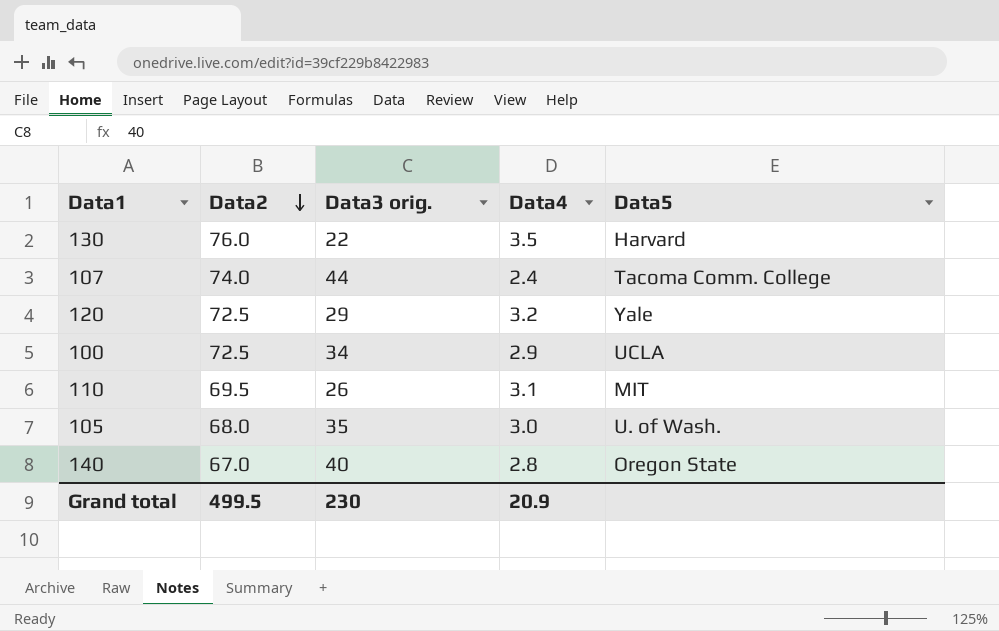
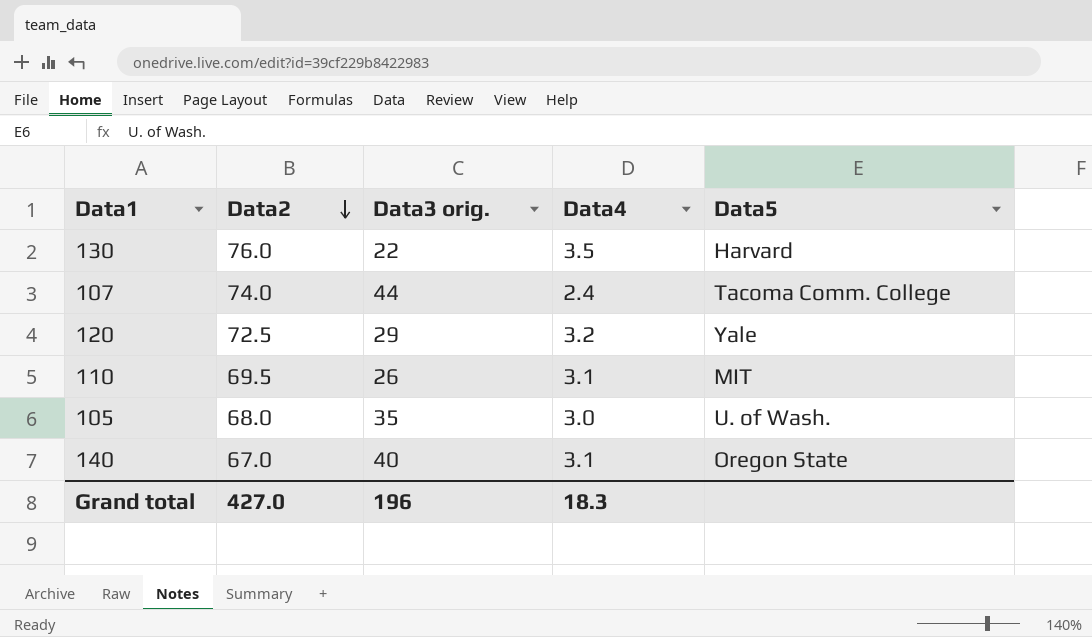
row 100: 72.5 | 34 | 2.9 | UCLA -> none
140 | Data4: 2.8 -> 3.1
Grand total | Data2: 499.5 -> 427.0
Grand total | Data3 orig.: 230 -> 196
Grand total | Data4: 20.9 -> 18.3

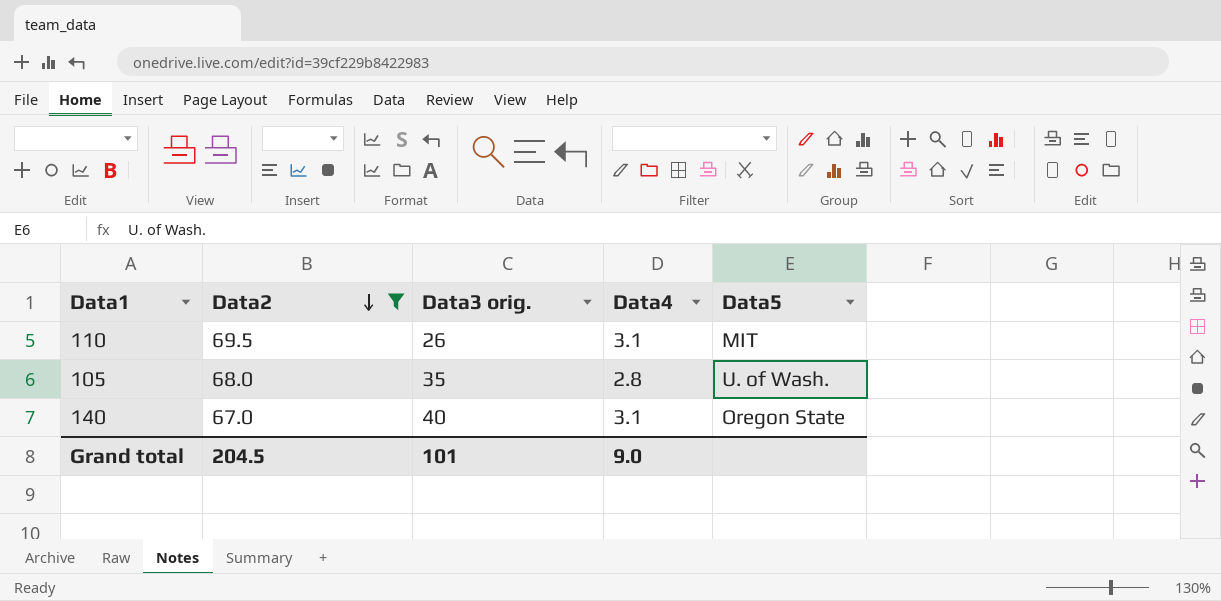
filter: none -> Data2 <= 69.5
105 | Data4: 3.0 -> 2.8
Grand total | Data2: 427.0 -> 204.5
Grand total | Data3 orig.: 196 -> 101
Grand total | Data4: 18.3 -> 9.0

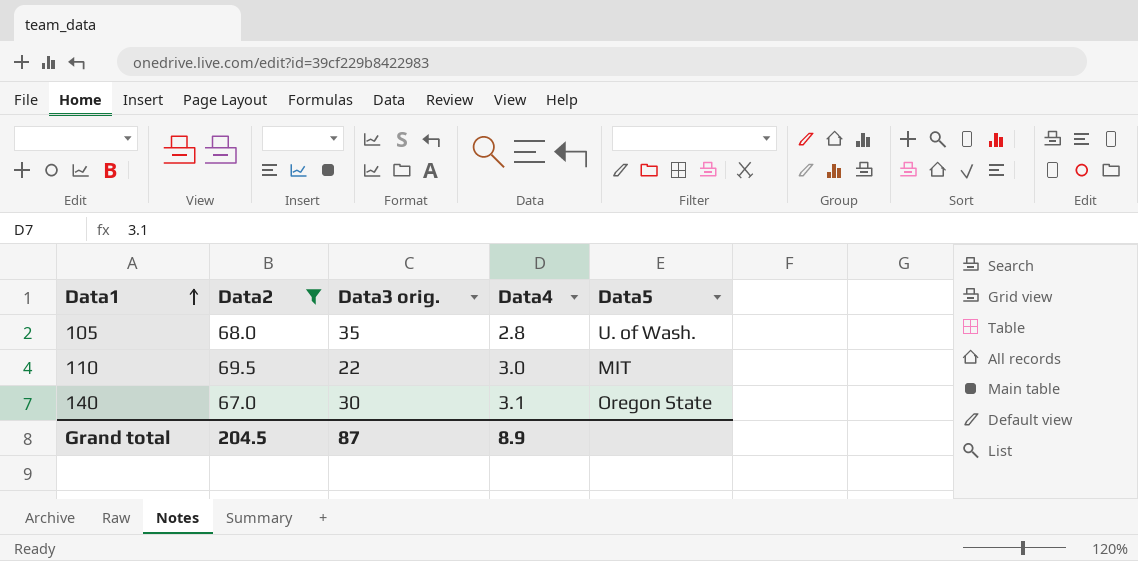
row order: Data2 descending -> Data1 ascending
110 | Data3 orig.: 26 -> 22
110 | Data4: 3.1 -> 3.0
140 | Data3 orig.: 40 -> 30
Grand total | Data3 orig.: 101 -> 87
Grand total | Data4: 9.0 -> 8.9

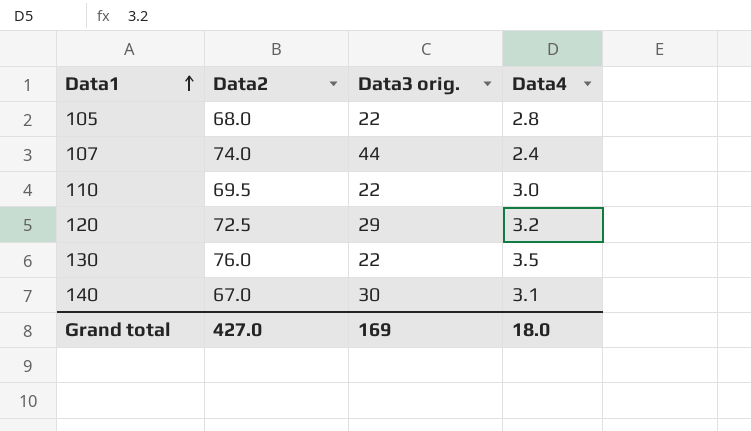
filter: Data2 <= 69.5 -> none
column Data5 | position: 5 -> none
105 | Data3 orig.: 35 -> 22
Grand total | Data2: 204.5 -> 427.0
Grand total | Data3 orig.: 87 -> 169
Grand total | Data4: 8.9 -> 18.0

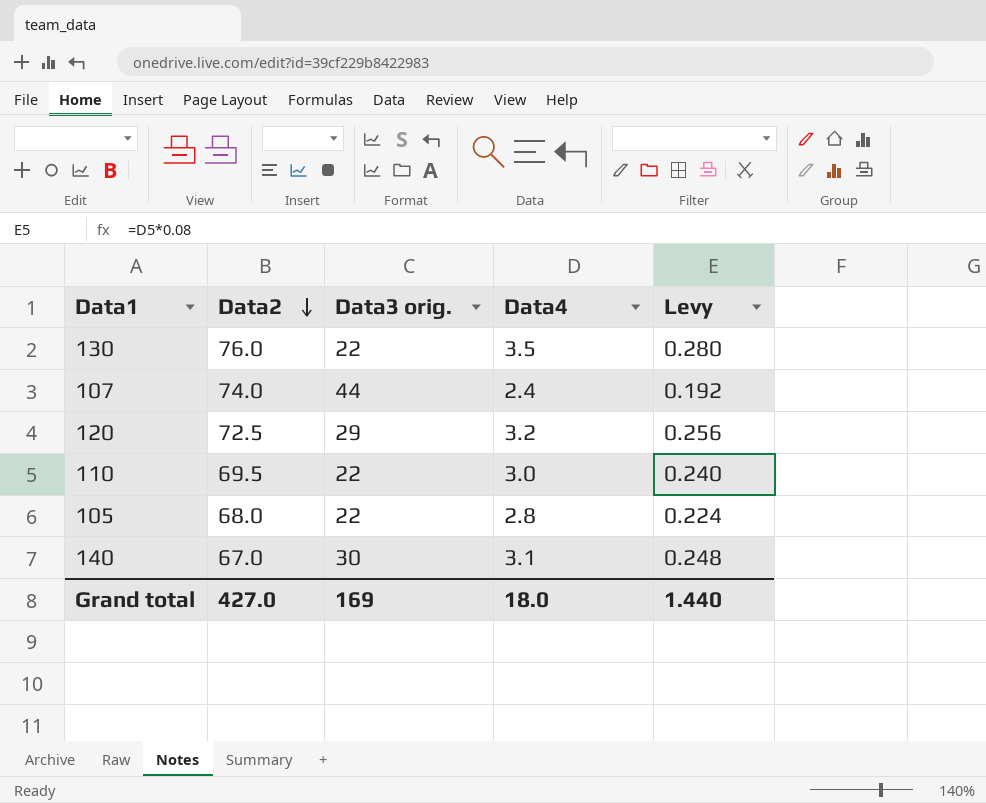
row order: Data1 ascending -> Data2 descending
column Levy | formula: none -> [Data4] * 0.08

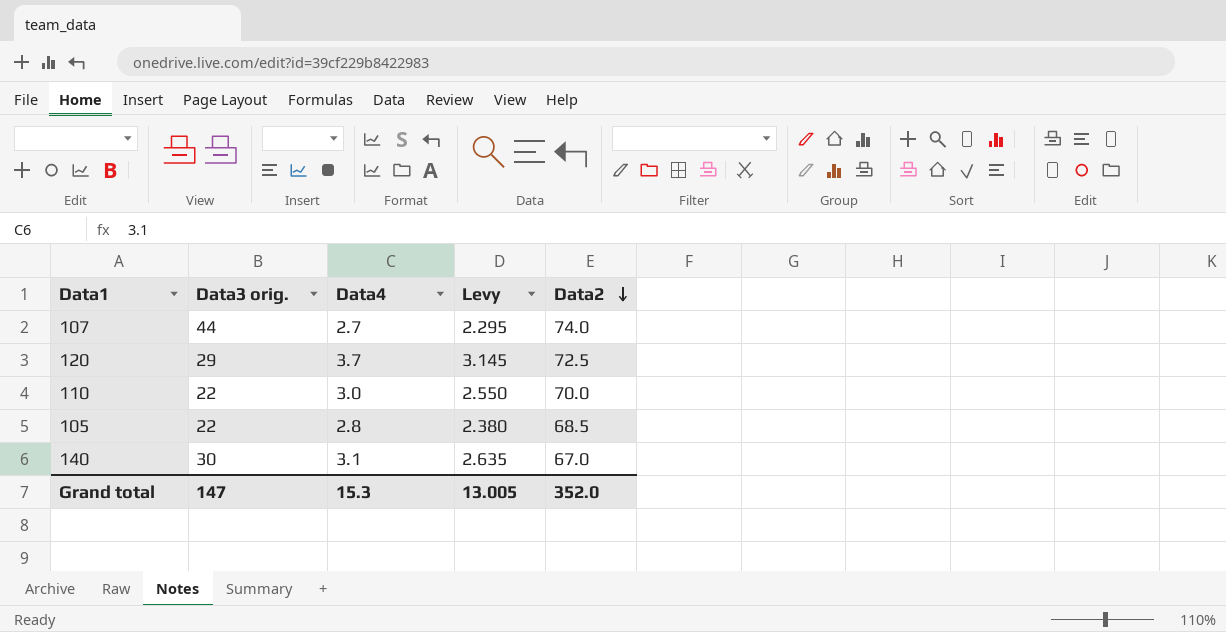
column Levy | formula: [Data4] * 0.08 -> [Data4] * 0.85
column Data2 | position: 2 -> 5
row 130: 76.0 | 22 | 3.5 | 0.280 -> none
107 | Data4: 2.4 -> 2.7
120 | Data4: 3.2 -> 3.7
110 | Data2: 69.5 -> 70.0
105 | Data2: 68.0 -> 68.5
Grand total | Data3 orig.: 169 -> 147
Grand total | Data4: 18.0 -> 15.3
Grand total | Levy: 1.440 -> 13.005
Grand total | Data2: 427.0 -> 352.0

